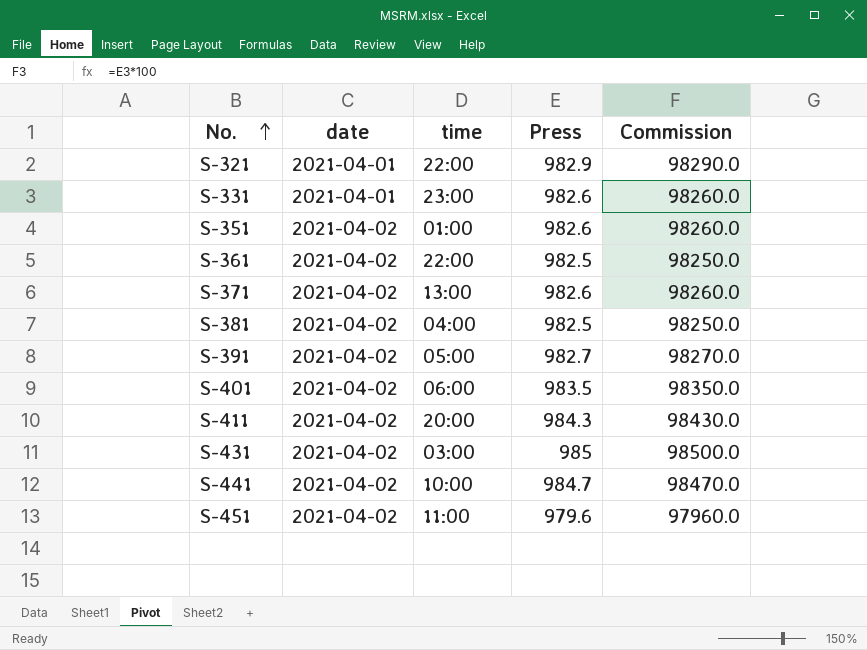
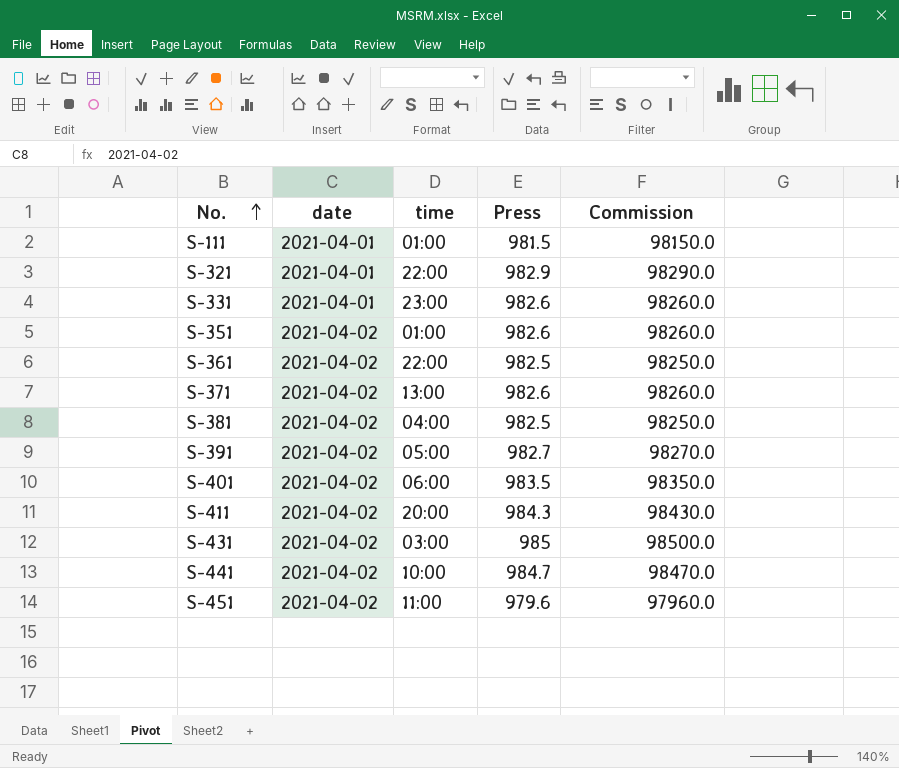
row S-111: none -> 2021-04-01 | 01:00 | 981.5 | 98150.0

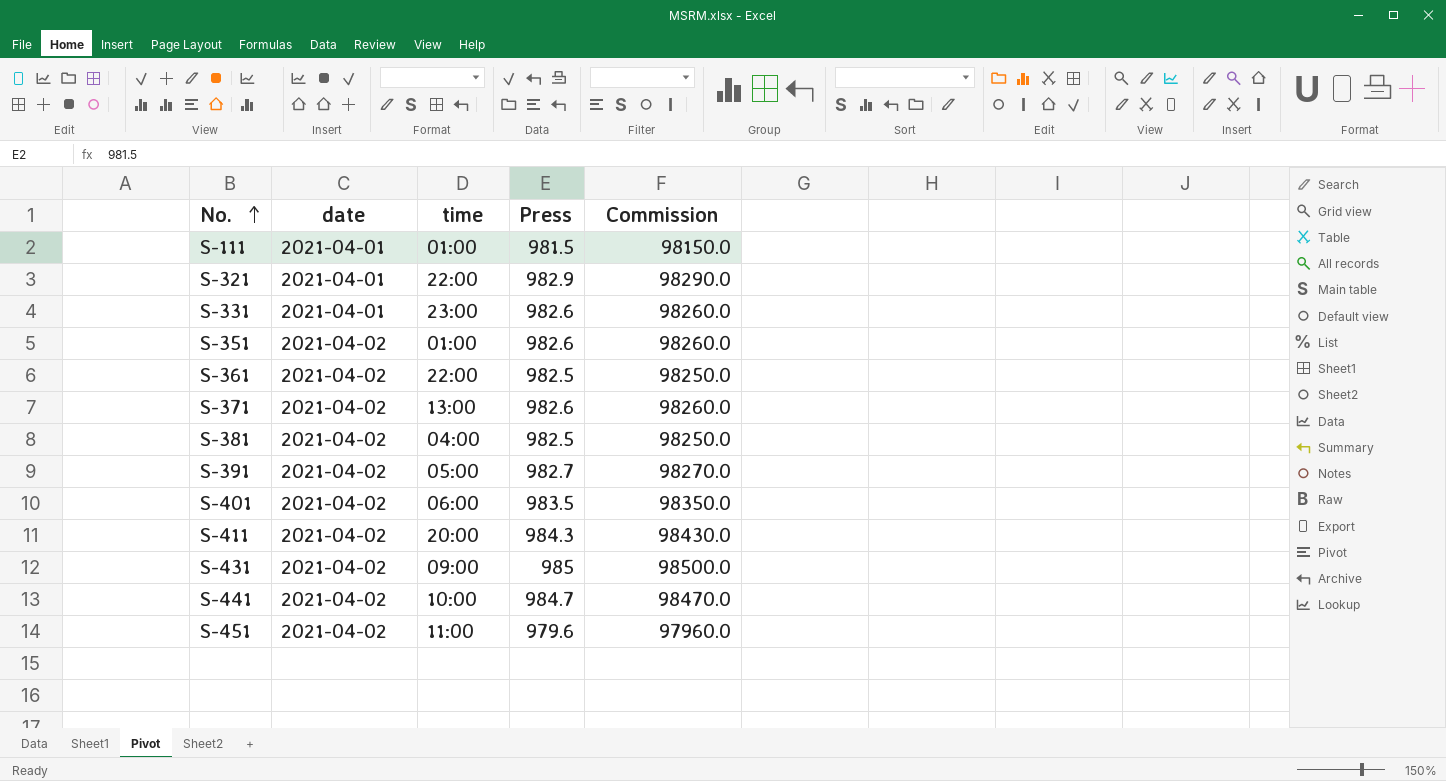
S-431 | time: 03:00 -> 09:00

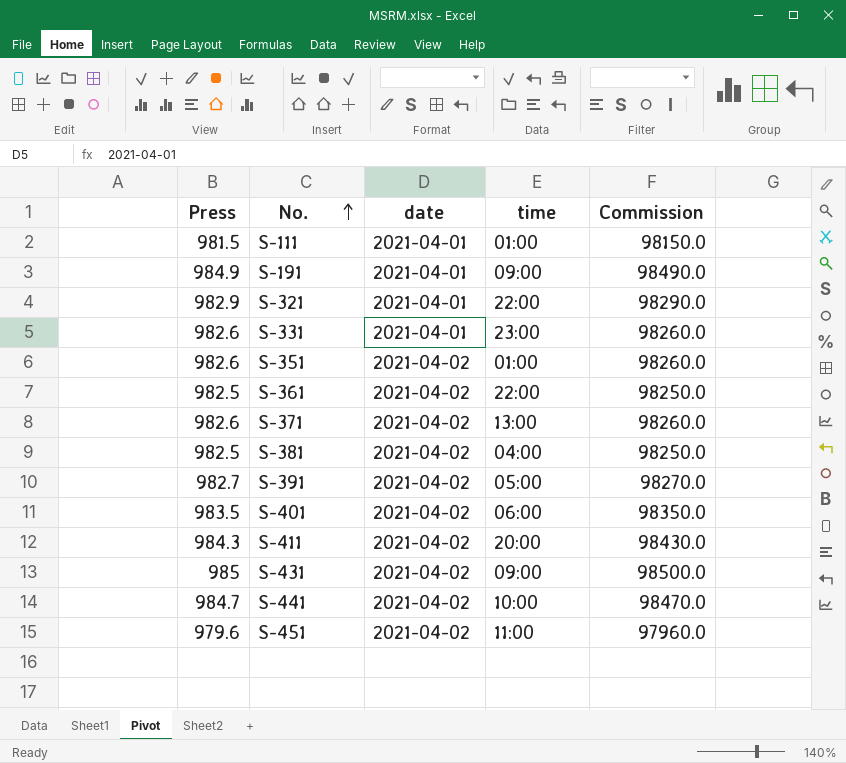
column Press | position: 4 -> 1
row S-191: none -> 984.9 | 2021-04-01 | 09:00 | 98490.0

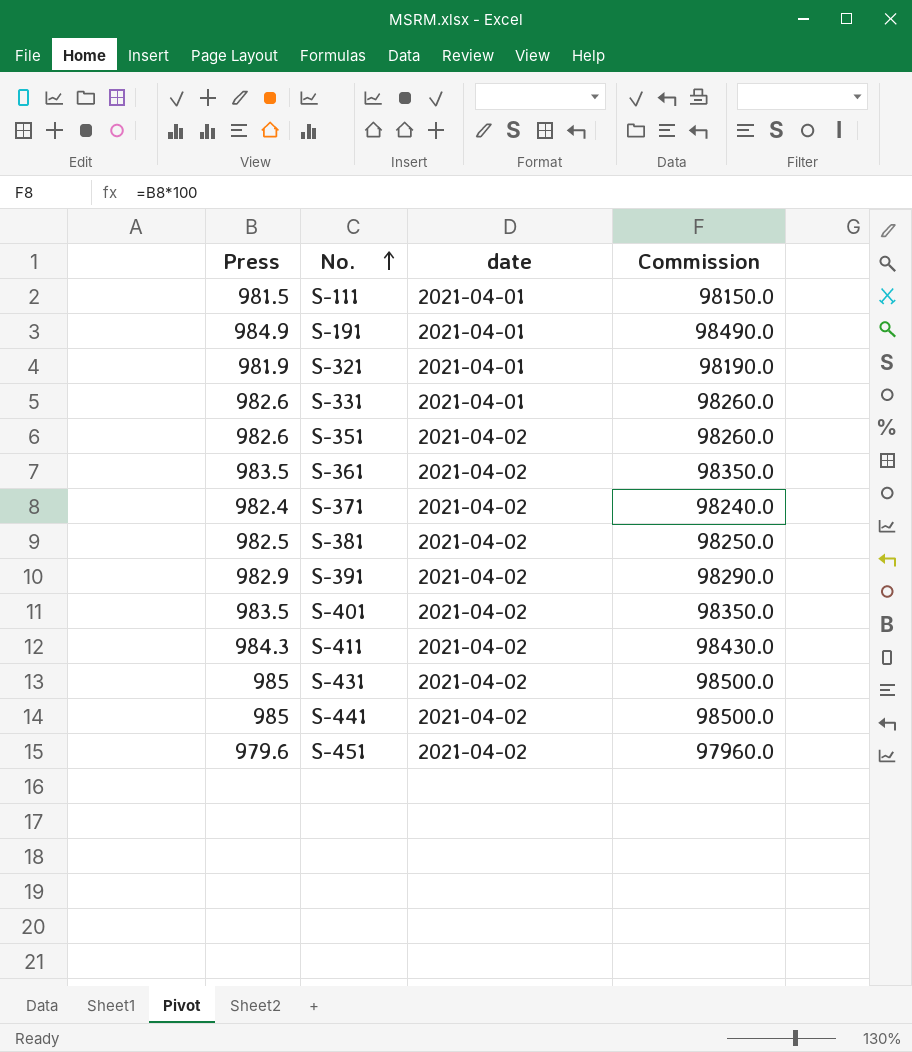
column time | position: 4 -> none
S-321 | Press: 982.9 -> 981.9
S-321 | Commission: 98290.0 -> 98190.0
S-361 | Press: 982.5 -> 983.5
S-361 | Commission: 98250.0 -> 98350.0
S-371 | Press: 982.6 -> 982.4
S-371 | Commission: 98260.0 -> 98240.0
S-391 | Press: 982.7 -> 982.9
S-391 | Commission: 98270.0 -> 98290.0
S-441 | Press: 984.7 -> 985
S-441 | Commission: 98470.0 -> 98500.0

